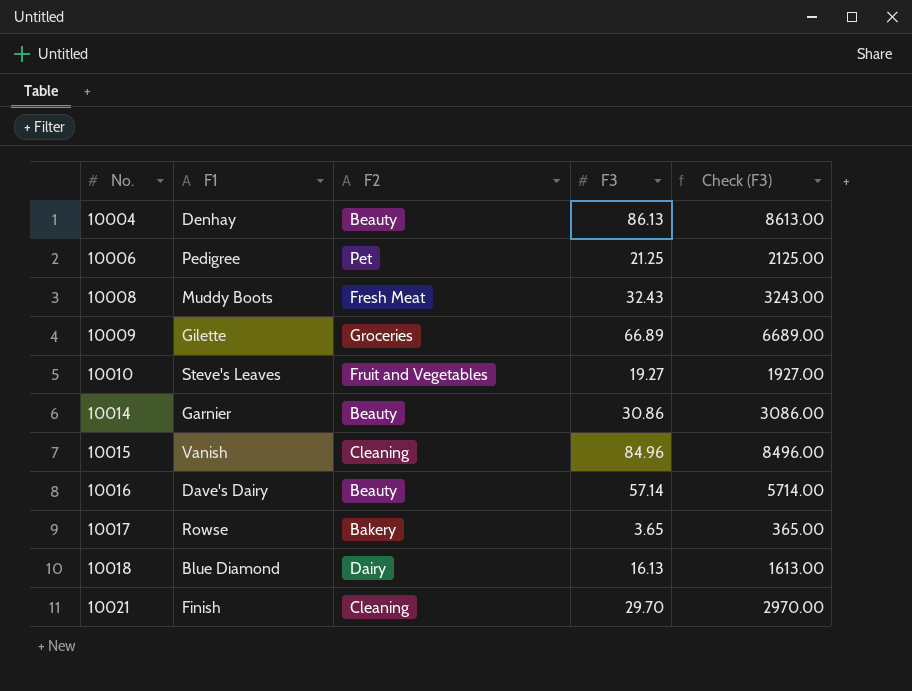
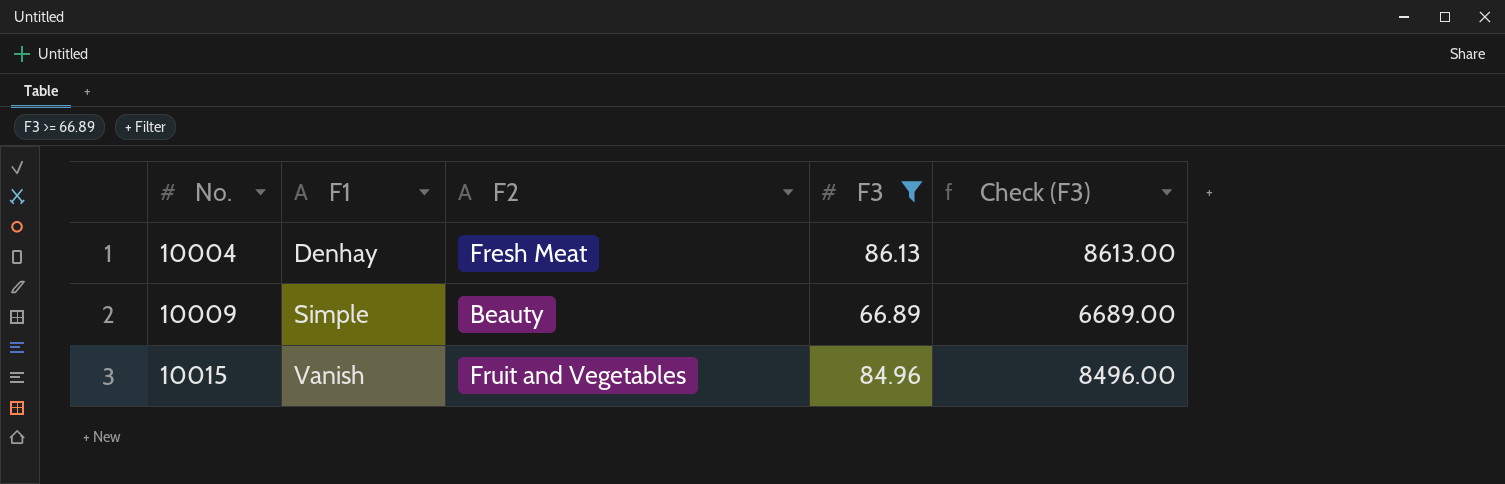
filter: none -> F3 >= 66.89
10004 | F2: Beauty -> Fresh Meat
10009 | F1: Gilette -> Simple
10009 | F2: Groceries -> Beauty
10015 | F2: Cleaning -> Fruit and Vegetables

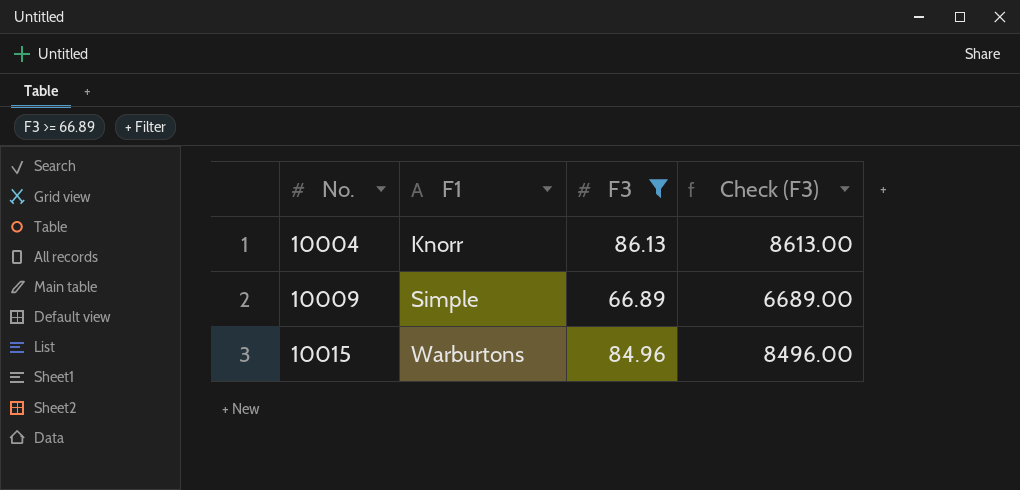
column F2 | position: 3 -> none
10004 | F1: Denhay -> Knorr
10015 | F1: Vanish -> Warburtons

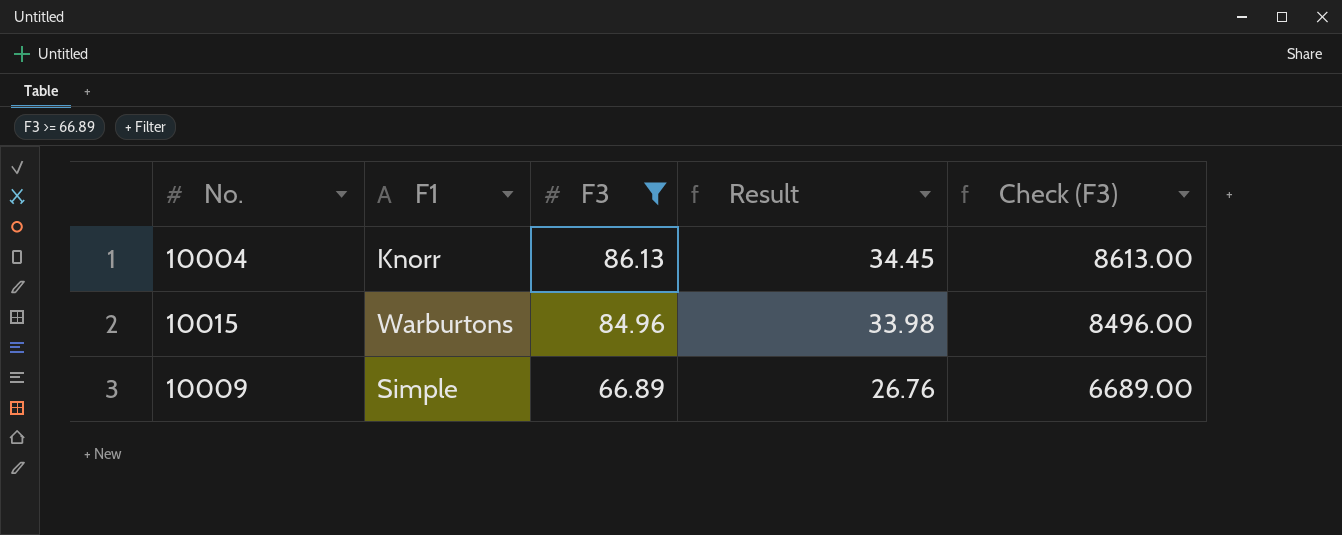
row order: No. ascending -> F3 descending
column Result | formula: none -> [F3] * 0.4

